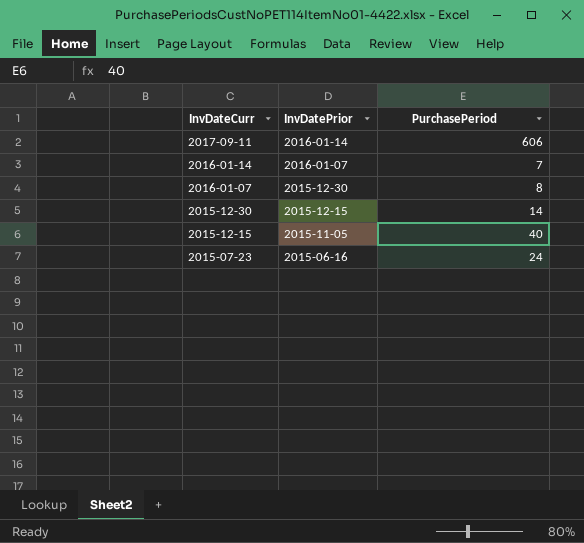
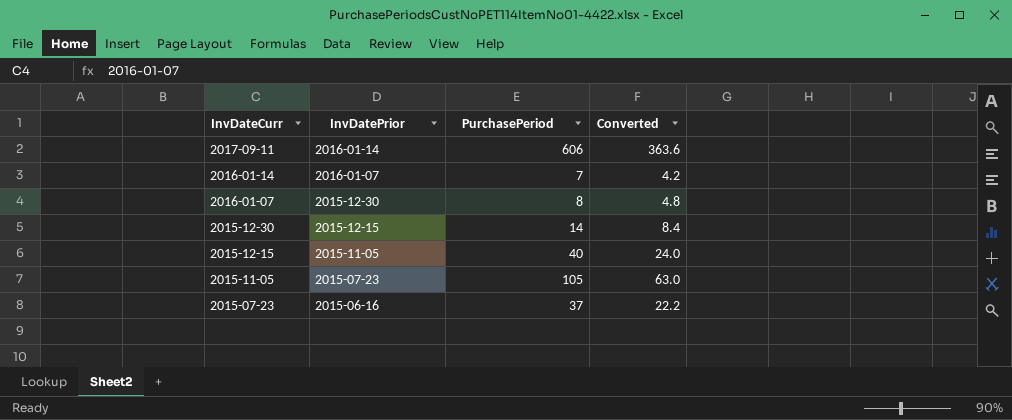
column Converted | formula: none -> [PurchasePeriod] * 0.6
row 2015-11-05: none -> 2015-07-23 | 105 | 63.0
2015-07-23 | PurchasePeriod: 24 -> 37

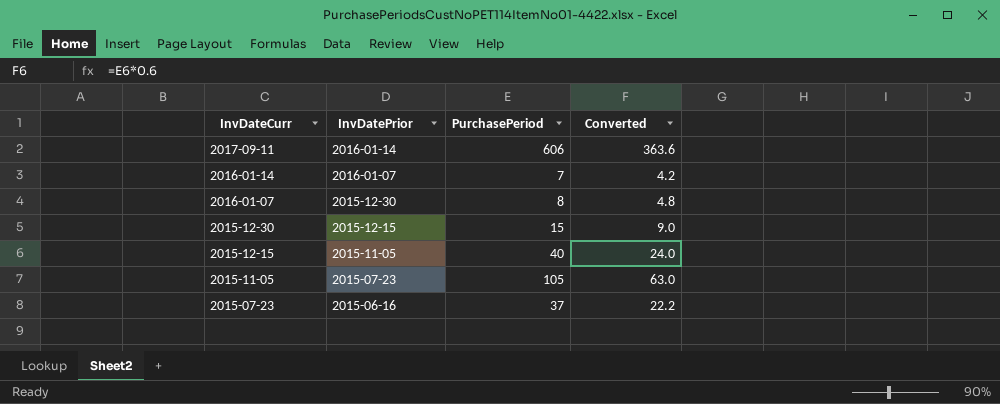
2015-12-30 | PurchasePeriod: 14 -> 15
2015-12-30 | Converted: 8.4 -> 9.0

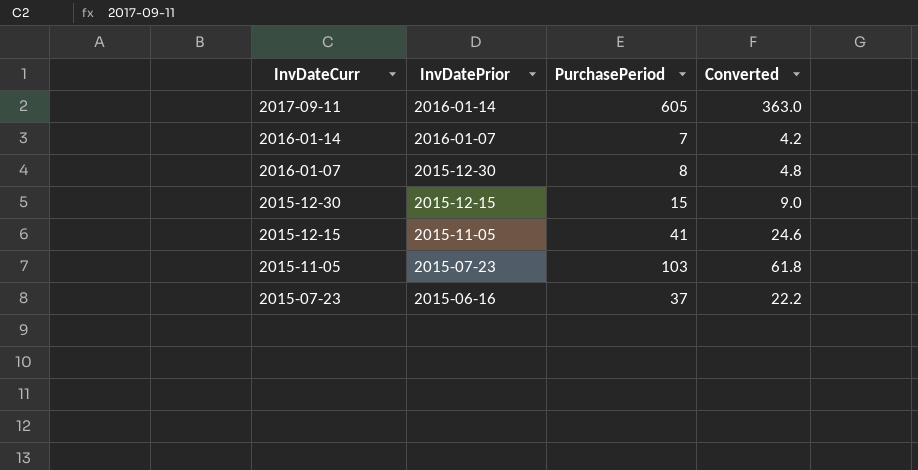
2017-09-11 | PurchasePeriod: 606 -> 605
2017-09-11 | Converted: 363.6 -> 363.0
2015-12-15 | PurchasePeriod: 40 -> 41
2015-12-15 | Converted: 24.0 -> 24.6
2015-11-05 | PurchasePeriod: 105 -> 103
2015-11-05 | Converted: 63.0 -> 61.8

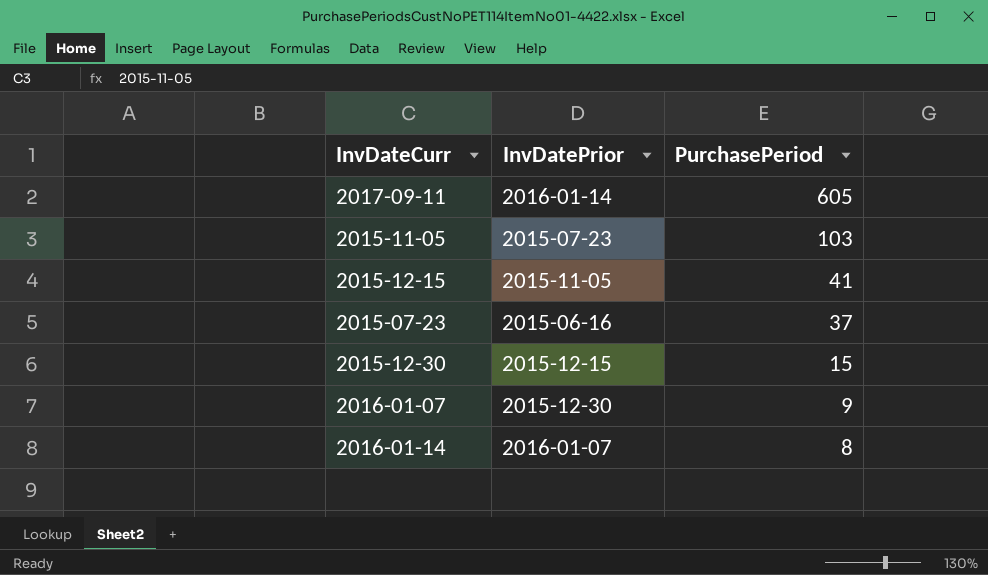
row order: InvDateCurr descending -> PurchasePeriod descending
column Converted | formula: [PurchasePeriod] * 0.6 -> none
2016-01-07 | PurchasePeriod: 8 -> 9
2016-01-14 | PurchasePeriod: 7 -> 8

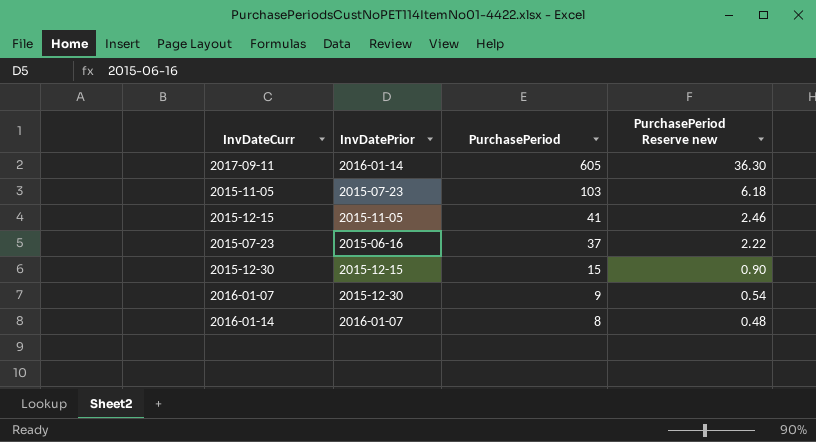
column PurchasePeriod Reserve new | formula: none -> [PurchasePeriod] * 0.06

